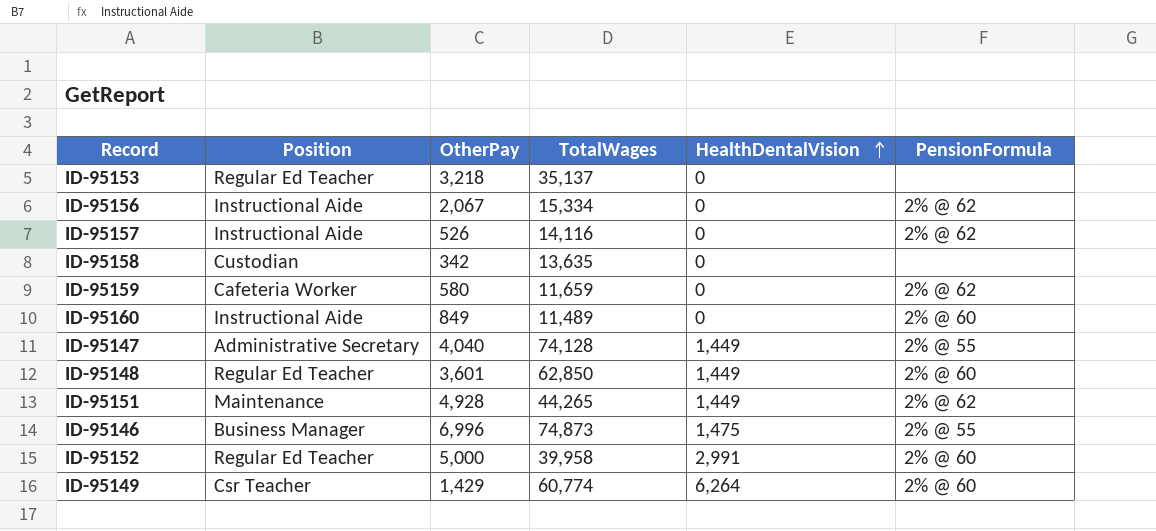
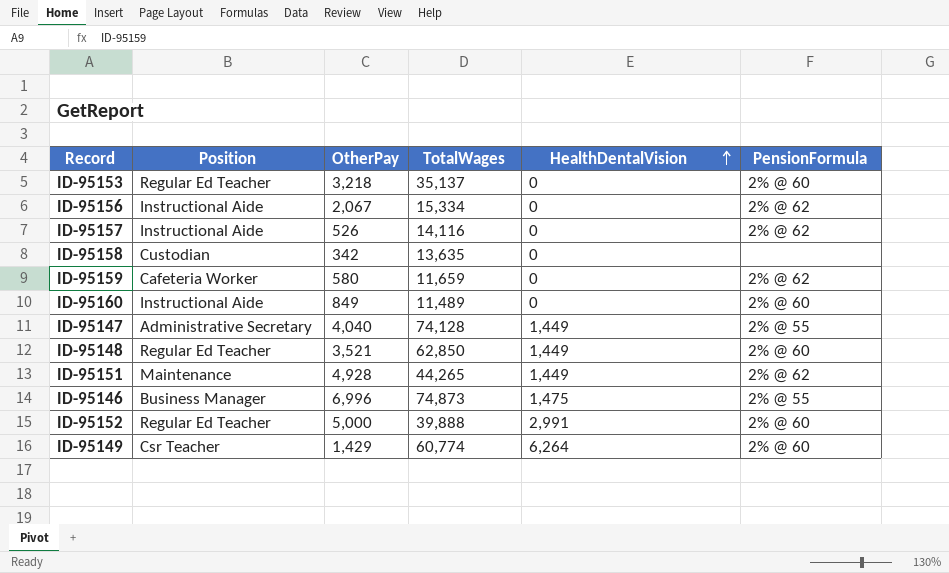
ID-95153 | PensionFormula: none -> 2% @ 60
ID-95148 | OtherPay: 3,601 -> 3,521
ID-95152 | TotalWages: 39,958 -> 39,888

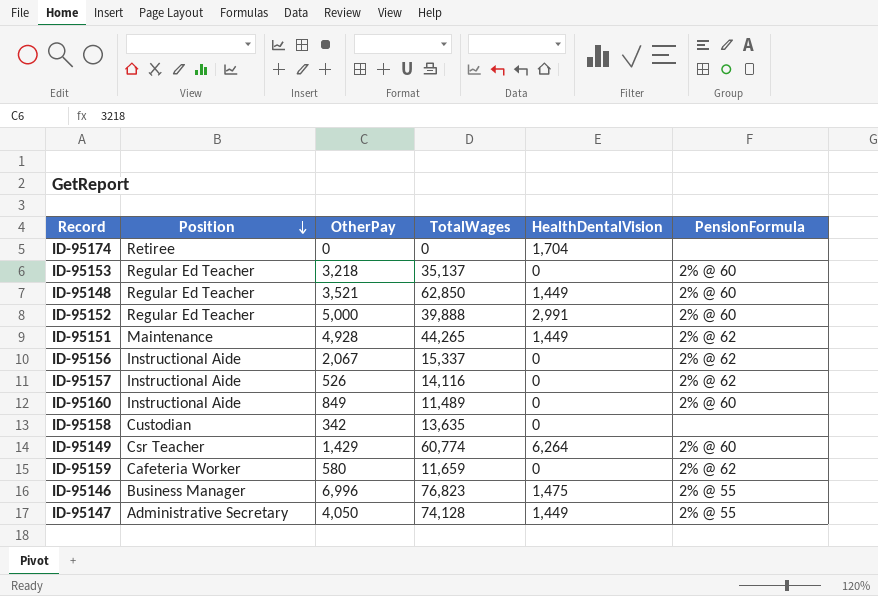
row order: HealthDentalVision ascending -> Position descending
row ID-95174: none -> Retiree | 0 | 0 | 1,704 | none
ID-95156 | TotalWages: 15,334 -> 15,337
ID-95146 | TotalWages: 74,873 -> 76,823
ID-95147 | OtherPay: 4,040 -> 4,050

